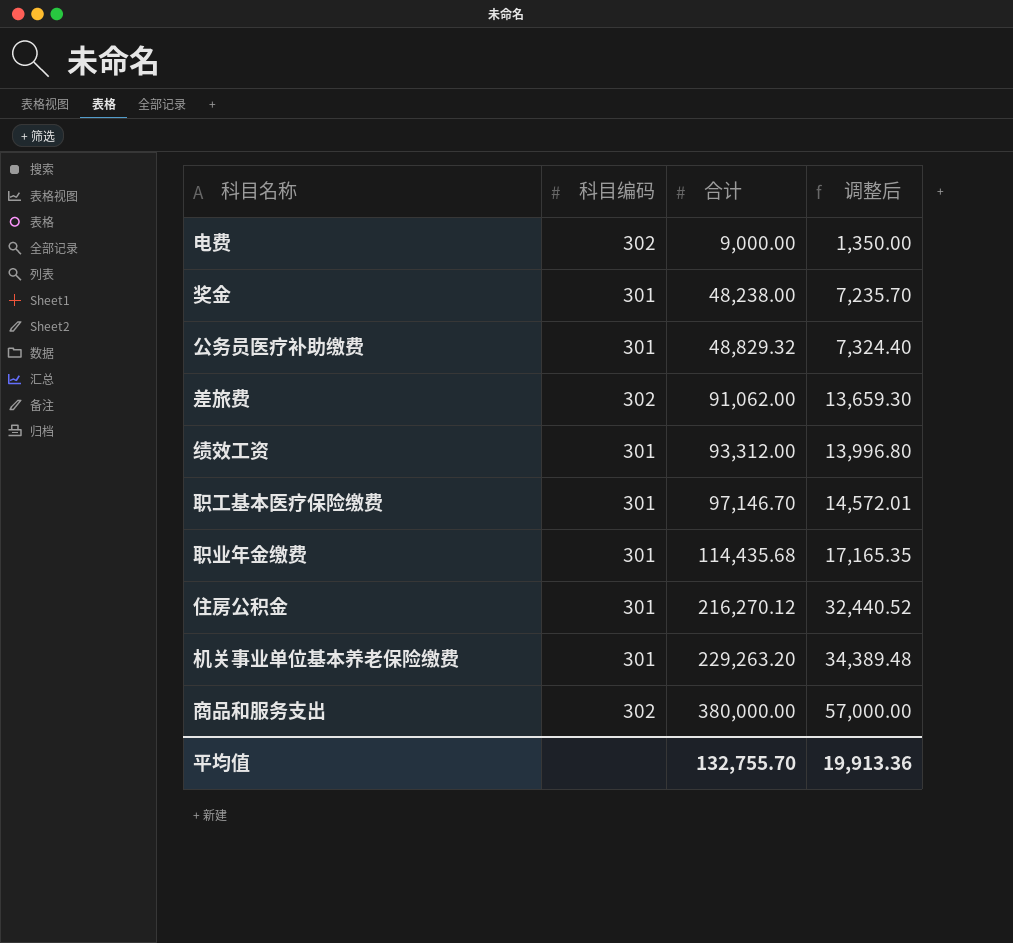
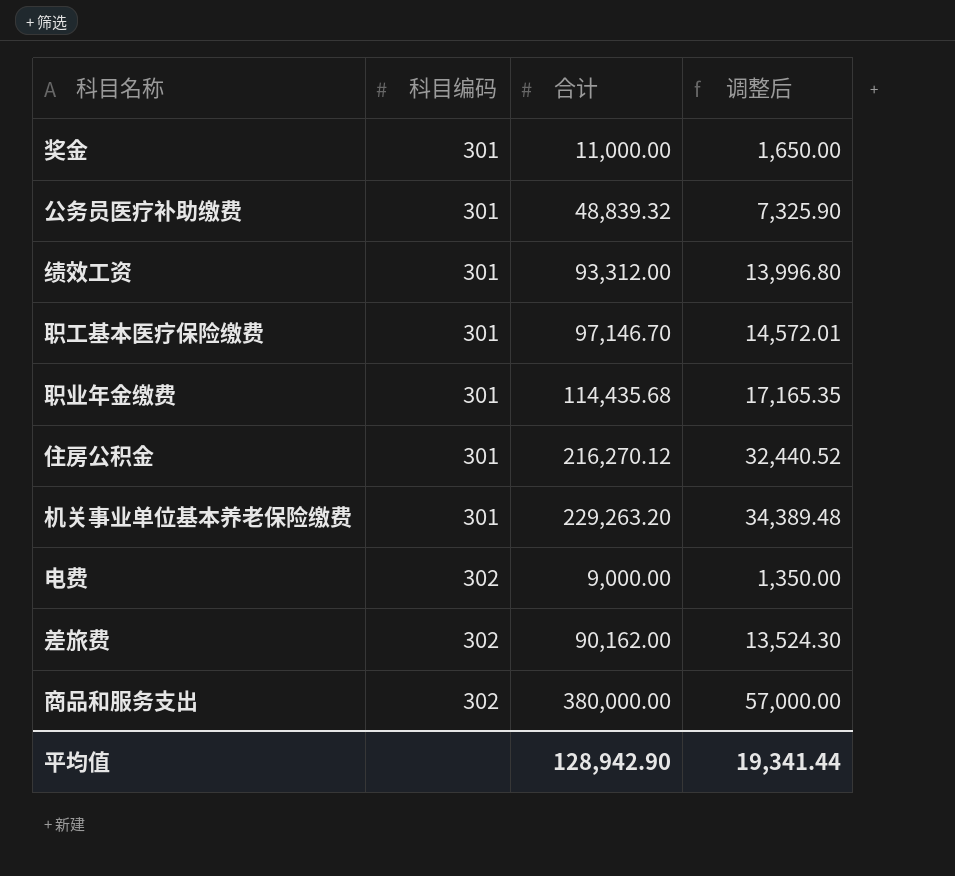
row order: 合计 ascending -> 科目编码 ascending
奖金 | 合计: 48,238.00 -> 11,000.00
奖金 | 调整后: 7,235.70 -> 1,650.00
公务员医疗补助缴费 | 合计: 48,829.32 -> 48,839.32
公务员医疗补助缴费 | 调整后: 7,324.40 -> 7,325.90
差旅费 | 合计: 91,062.00 -> 90,162.00
差旅费 | 调整后: 13,659.30 -> 13,524.30
平均值 | 合计: 132,755.70 -> 128,942.90
平均值 | 调整后: 19,913.36 -> 19,341.44

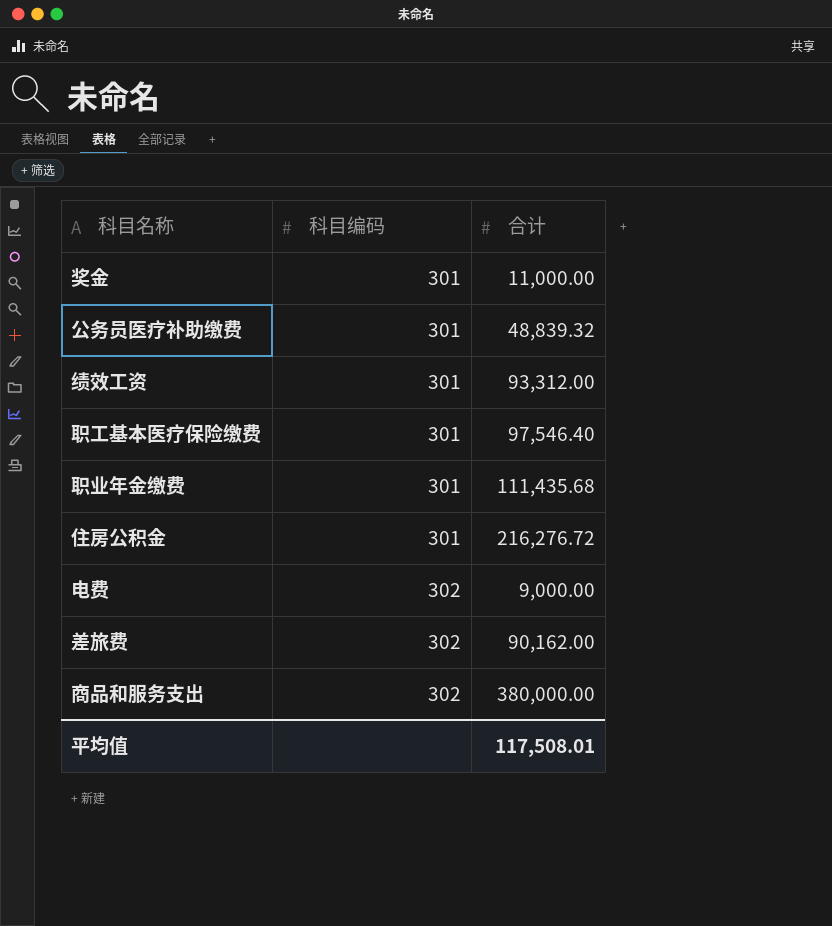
column 调整后 | formula: [合计] * 0.15 -> none
row 机关事业单位基本养老保险缴费: 301 | 229,263.20 | 34,389.48 -> none
职工基本医疗保险缴费 | 合计: 97,146.70 -> 97,546.40
职业年金缴费 | 合计: 114,435.68 -> 111,435.68
住房公积金 | 合计: 216,270.12 -> 216,276.72
平均值 | 合计: 128,942.90 -> 117,508.01

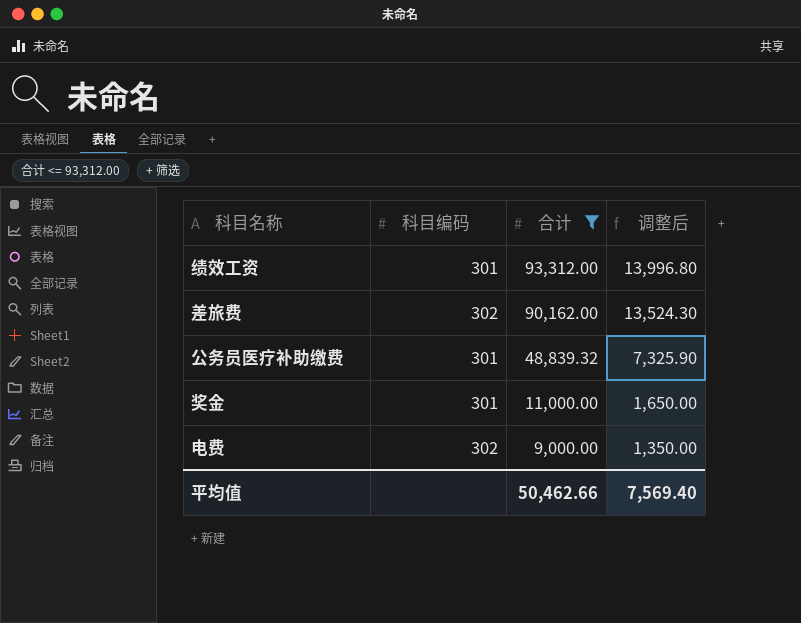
filter: none -> 合计 <= 93,312.00
row order: 科目编码 ascending -> 合计 descending
column 调整后 | formula: none -> [合计] * 0.15
平均值 | 合计: 117,508.01 -> 50,462.66

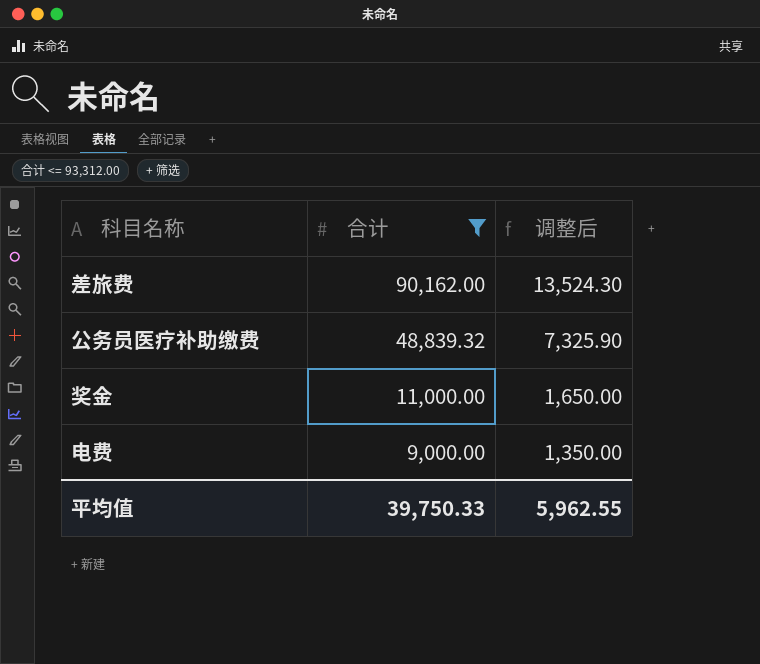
column 科目编码 | position: 2 -> none
row 绩效工资: 301 | 93,312.00 | 13,996.80 -> none
平均值 | 合计: 50,462.66 -> 39,750.33
平均值 | 调整后: 7,569.40 -> 5,962.55

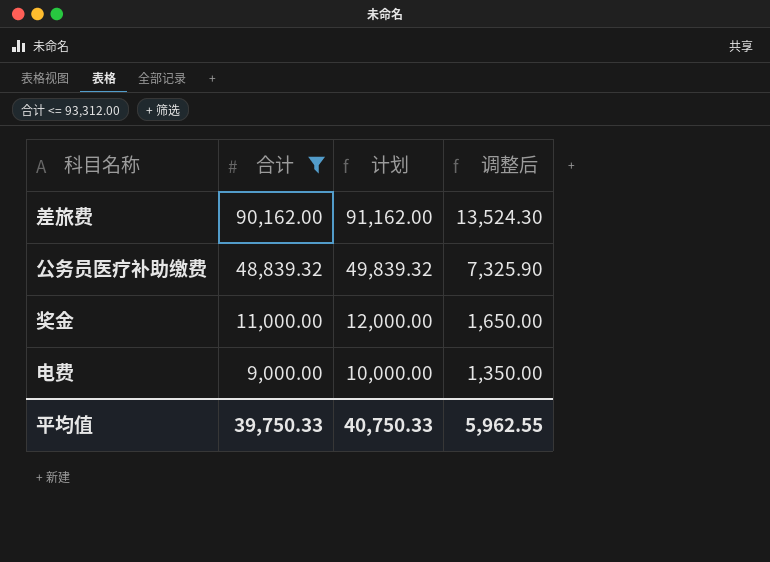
column 计划 | formula: none -> [合计] + 1000

